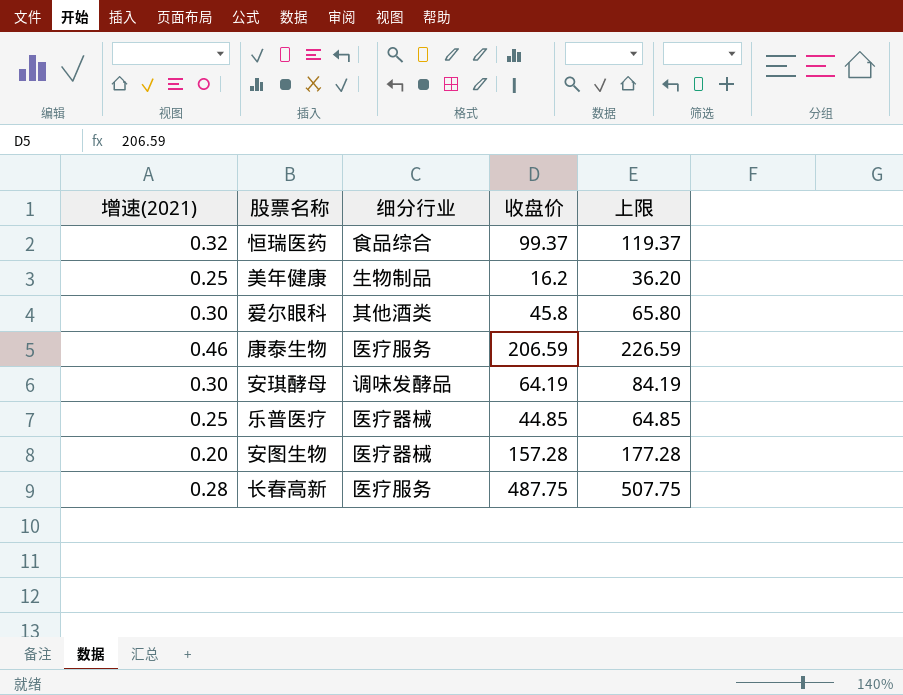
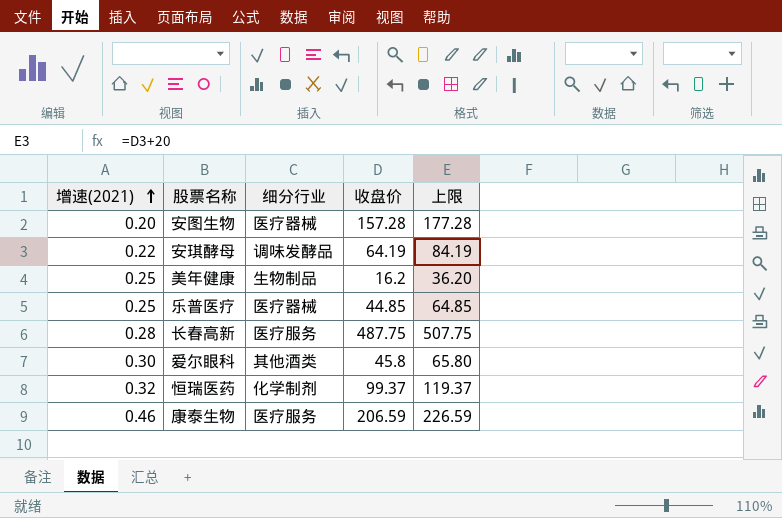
row order: none -> 增速(2021) ascending
安琪酵母 | 增速(2021): 0.30 -> 0.22
恒瑞医药 | 细分行业: 食品综合 -> 化学制剂

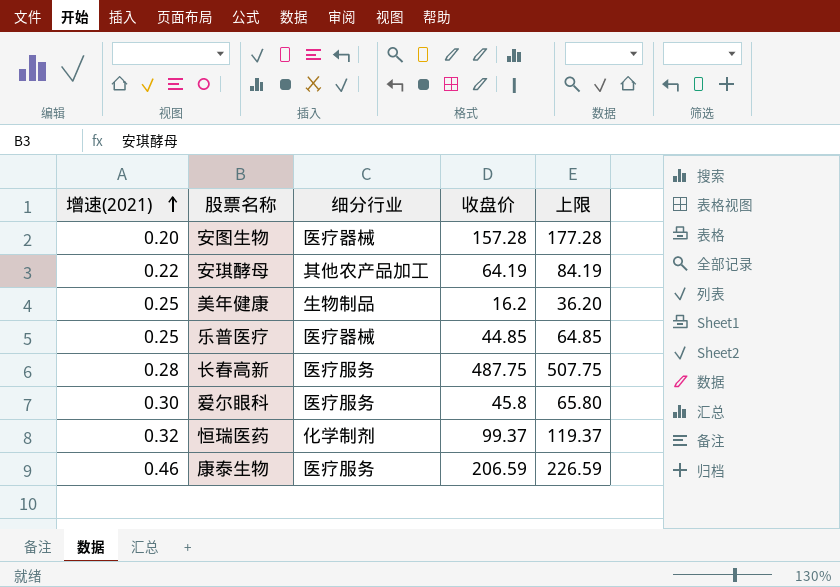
安琪酵母 | 细分行业: 调味发酵品 -> 其他农产品加工
爱尔眼科 | 细分行业: 其他酒类 -> 医疗服务

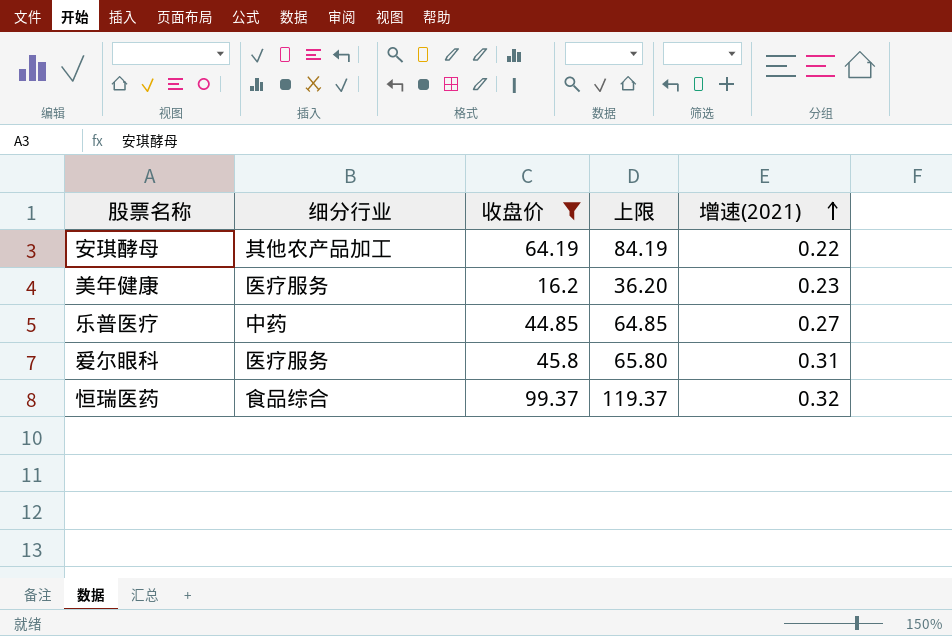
filter: none -> 收盘价 <= 99.37
column 增速(2021) | position: 1 -> 5
美年健康 | 细分行业: 生物制品 -> 医疗服务
美年健康 | 增速(2021): 0.25 -> 0.23
乐普医疗 | 细分行业: 医疗器械 -> 中药
乐普医疗 | 增速(2021): 0.25 -> 0.27
爱尔眼科 | 增速(2021): 0.30 -> 0.31
恒瑞医药 | 细分行业: 化学制剂 -> 食品综合

